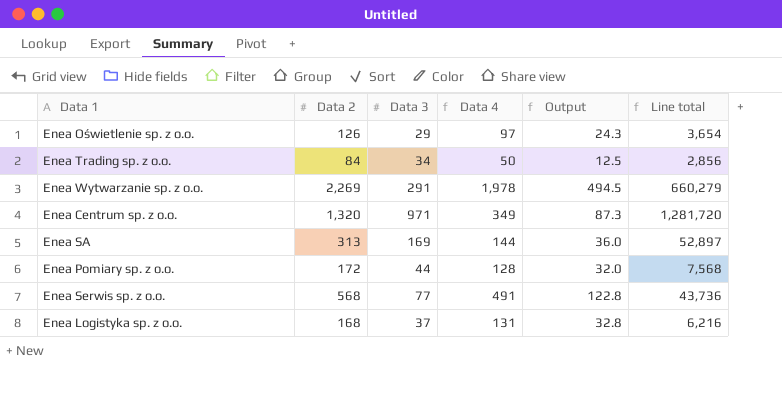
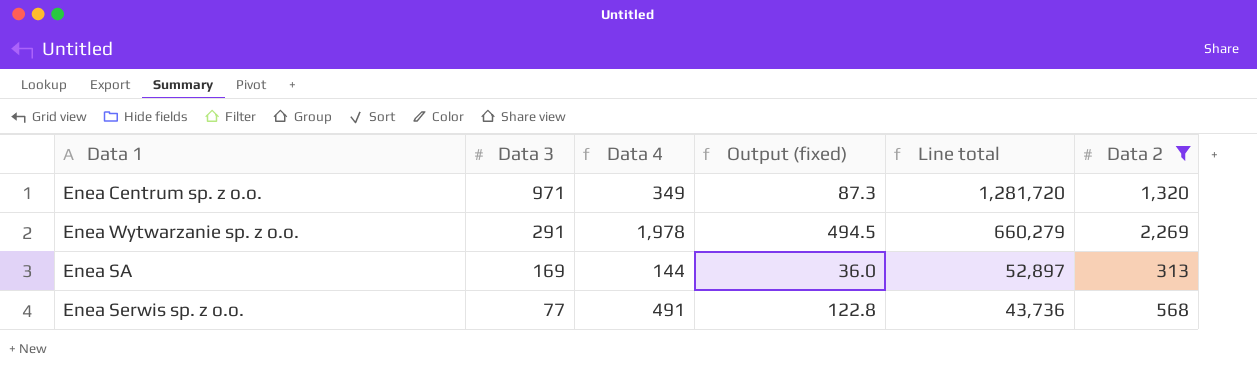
filter: none -> Data 2 >= 313
row order: none -> Data 3 descending
column name: Output -> Output (fixed)
column Data 2 | position: 2 -> 6

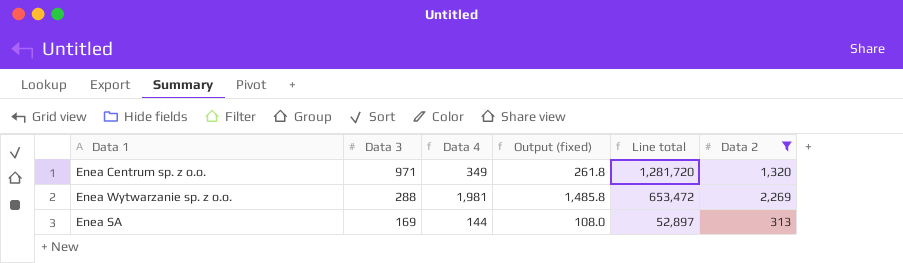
column Output (fixed) | formula: [Data 4] * 0.25 -> [Data 4] * 0.75
row Enea Serwis sp. z o.o.: 77 | 491 | 122.8 | 43,736 | 568 -> none
Enea Wytwarzanie sp. z o.o. | Data 3: 291 -> 288
Enea Wytwarzanie sp. z o.o. | Data 4: 1,978 -> 1,981
Enea Wytwarzanie sp. z o.o. | Line total: 660,279 -> 653,472

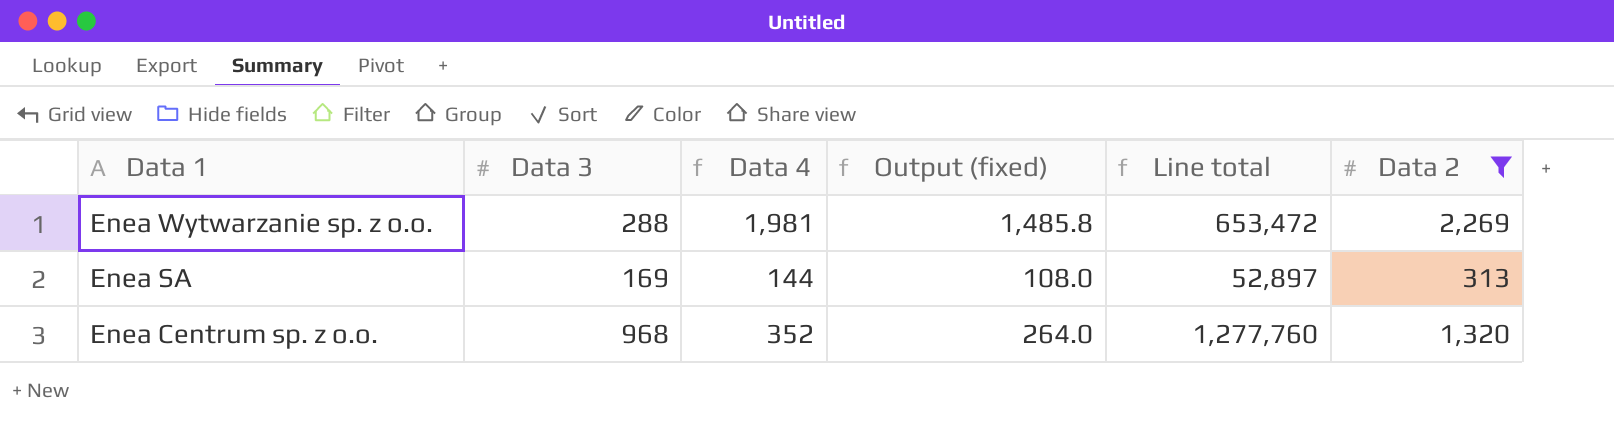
row order: Data 3 descending -> Data 1 descending
Enea Centrum sp. z o.o. | Data 3: 971 -> 968
Enea Centrum sp. z o.o. | Data 4: 349 -> 352
Enea Centrum sp. z o.o. | Output (fixed): 261.8 -> 264.0
Enea Centrum sp. z o.o. | Line total: 1,281,720 -> 1,277,760

